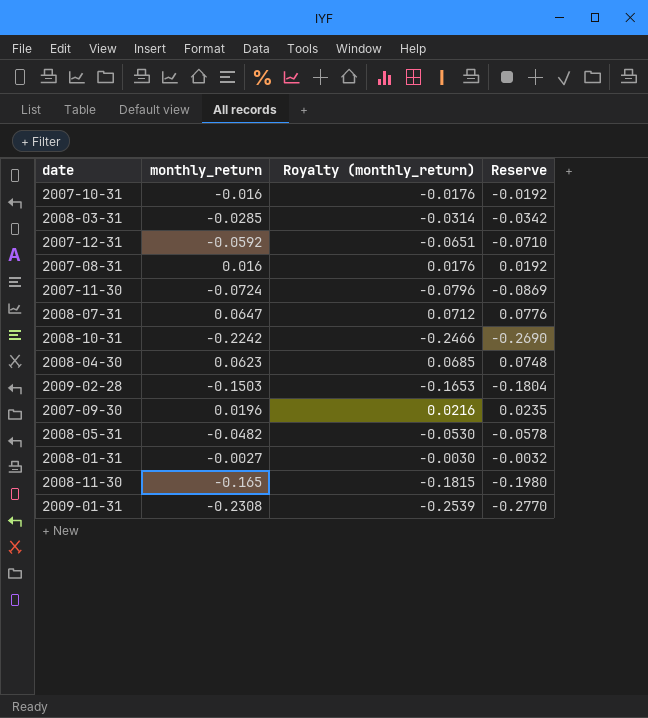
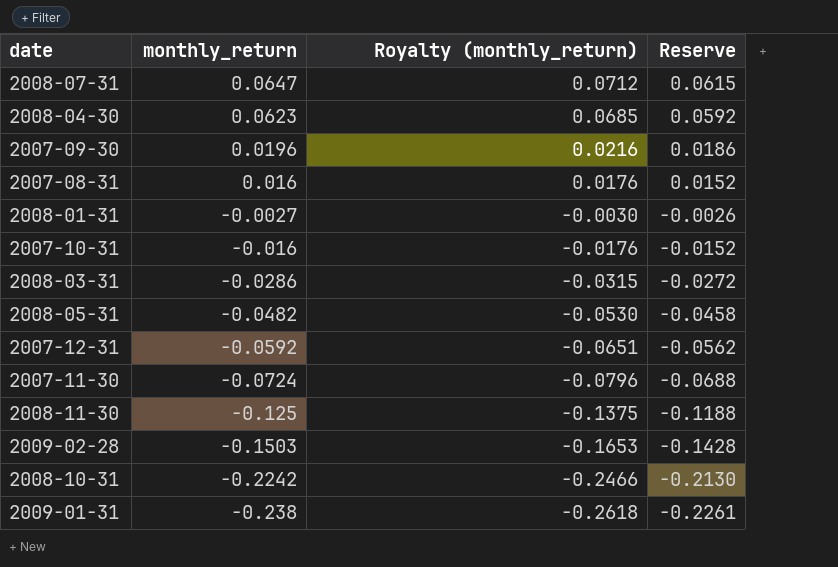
row order: none -> monthly_return descending
column Reserve | formula: [monthly_return] * 1.2 -> [monthly_return] * 0.95
2008-03-31 | monthly_return: -0.0285 -> -0.0286
2008-03-31 | Royalty (monthly_return): -0.0314 -> -0.0315
2008-11-30 | monthly_return: -0.165 -> -0.125
2008-11-30 | Royalty (monthly_return): -0.1815 -> -0.1375
2009-01-31 | monthly_return: -0.2308 -> -0.238
2009-01-31 | Royalty (monthly_return): -0.2539 -> -0.2618

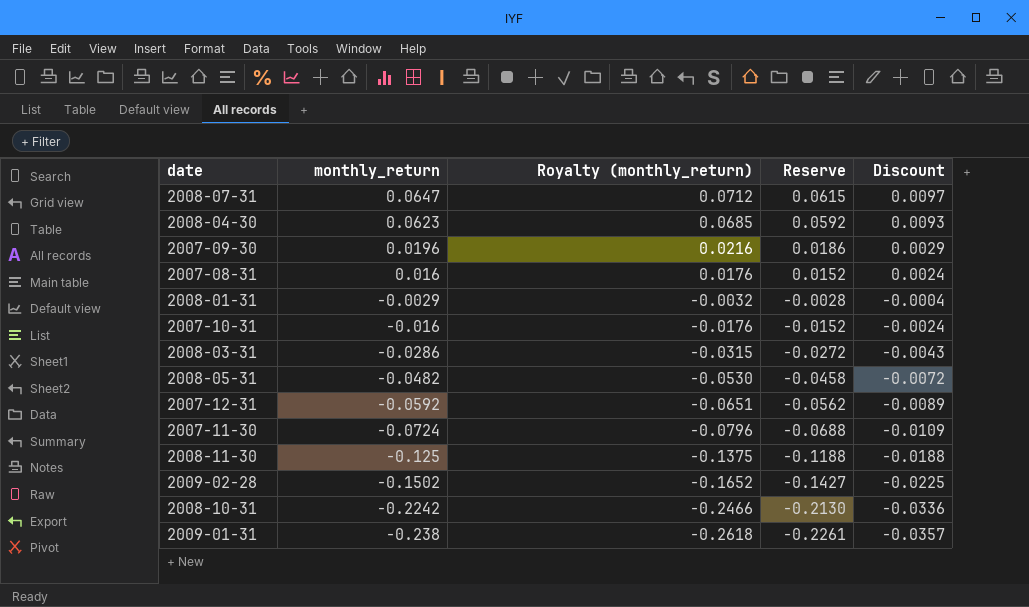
column Discount | formula: none -> [monthly_return] * 0.15
2008-01-31 | monthly_return: -0.0027 -> -0.0029
2008-01-31 | Royalty (monthly_return): -0.0030 -> -0.0032
2008-01-31 | Reserve: -0.0026 -> -0.0028
2009-02-28 | monthly_return: -0.1503 -> -0.1502
2009-02-28 | Royalty (monthly_return): -0.1653 -> -0.1652
2009-02-28 | Reserve: -0.1428 -> -0.1427

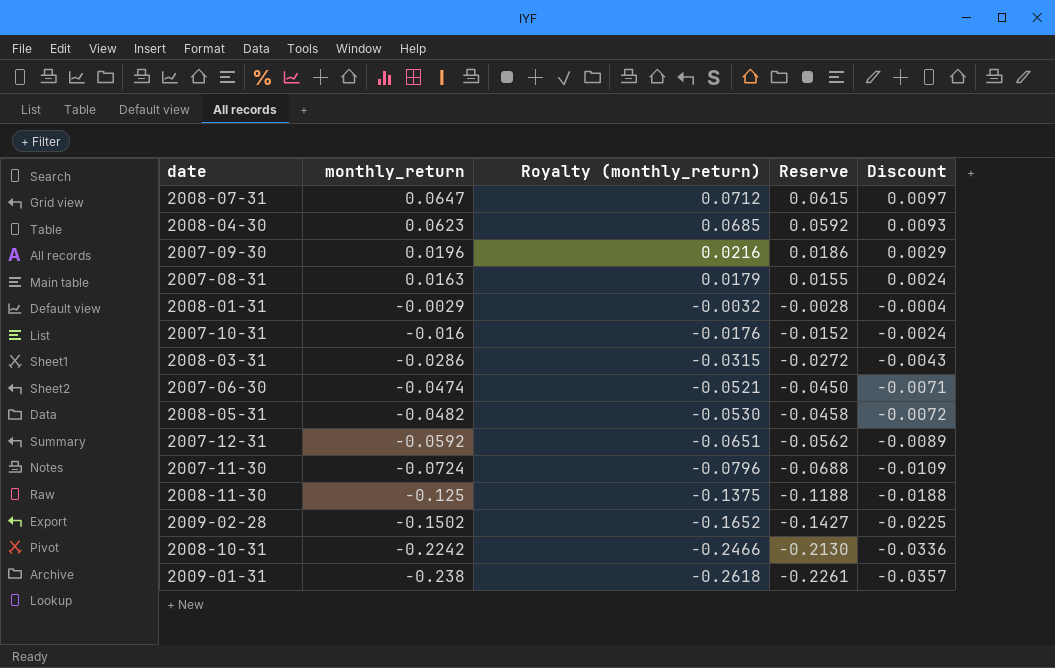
2007-08-31 | monthly_return: 0.016 -> 0.0163
2007-08-31 | Royalty (monthly_return): 0.0176 -> 0.0179
2007-08-31 | Reserve: 0.0152 -> 0.0155
row 2007-06-30: none -> -0.0474 | -0.0521 | -0.0450 | -0.0071

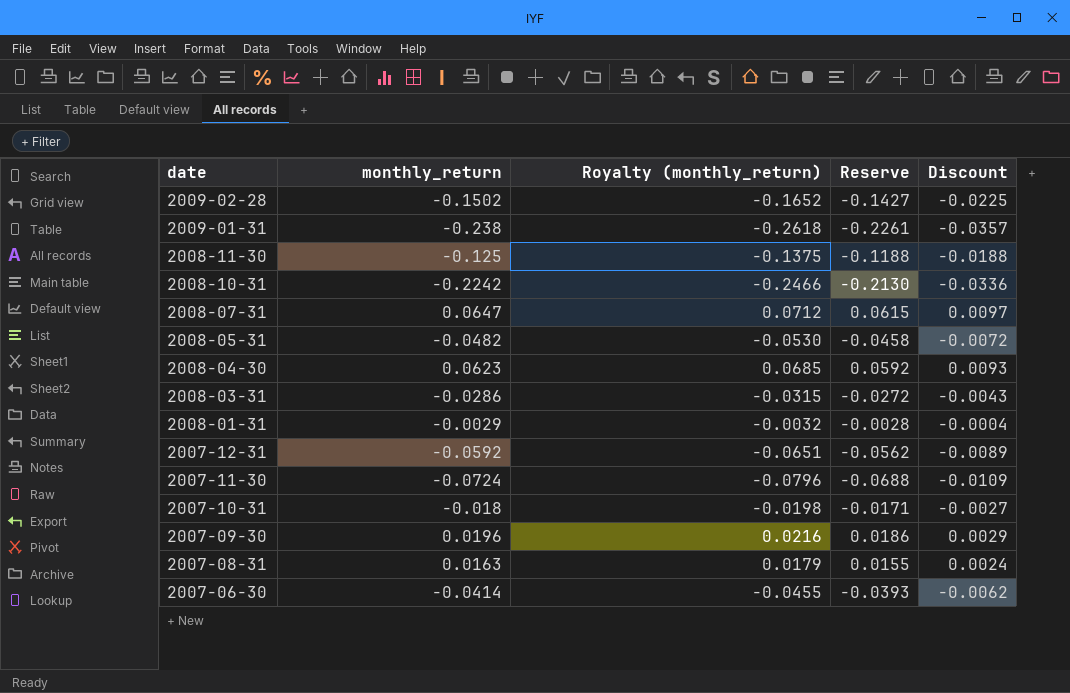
row order: monthly_return descending -> date descending
2007-10-31 | monthly_return: -0.016 -> -0.018
2007-10-31 | Royalty (monthly_return): -0.0176 -> -0.0198
2007-10-31 | Reserve: -0.0152 -> -0.0171
2007-10-31 | Discount: -0.0024 -> -0.0027
2007-06-30 | monthly_return: -0.0474 -> -0.0414
2007-06-30 | Royalty (monthly_return): -0.0521 -> -0.0455
2007-06-30 | Reserve: -0.0450 -> -0.0393
2007-06-30 | Discount: -0.0071 -> -0.0062

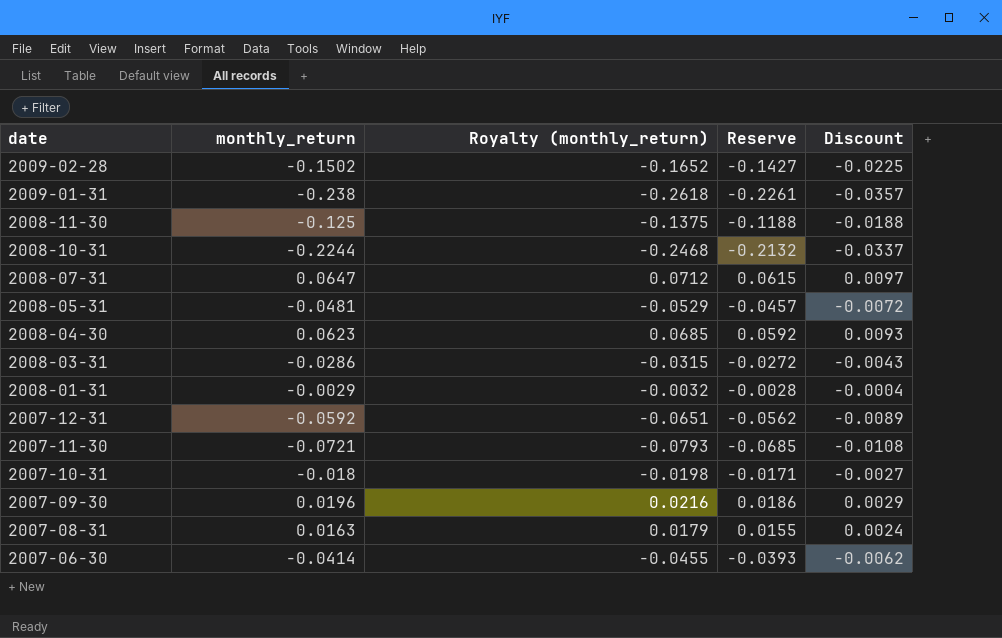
2008-10-31 | monthly_return: -0.2242 -> -0.2244
2008-10-31 | Royalty (monthly_return): -0.2466 -> -0.2468
2008-10-31 | Reserve: -0.2130 -> -0.2132
2008-10-31 | Discount: -0.0336 -> -0.0337
2008-05-31 | monthly_return: -0.0482 -> -0.0481
2008-05-31 | Royalty (monthly_return): -0.0530 -> -0.0529
2008-05-31 | Reserve: -0.0458 -> -0.0457
2007-11-30 | monthly_return: -0.0724 -> -0.0721
2007-11-30 | Royalty (monthly_return): -0.0796 -> -0.0793
2007-11-30 | Reserve: -0.0688 -> -0.0685
2007-11-30 | Discount: -0.0109 -> -0.0108

